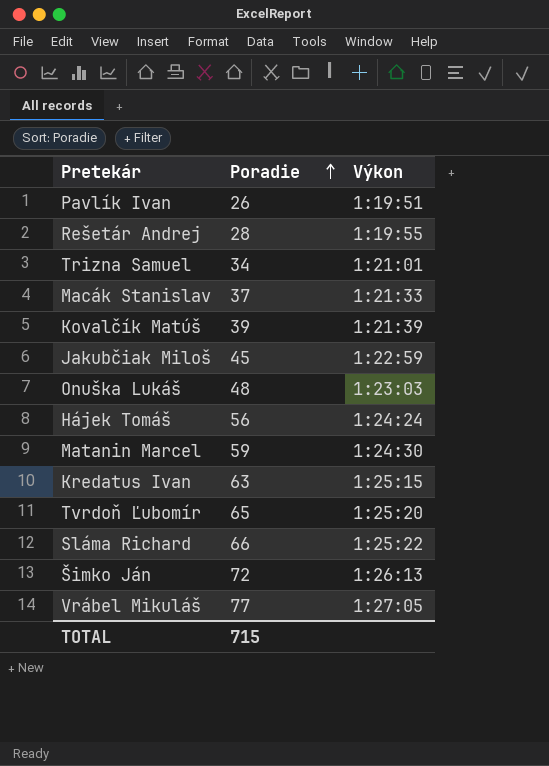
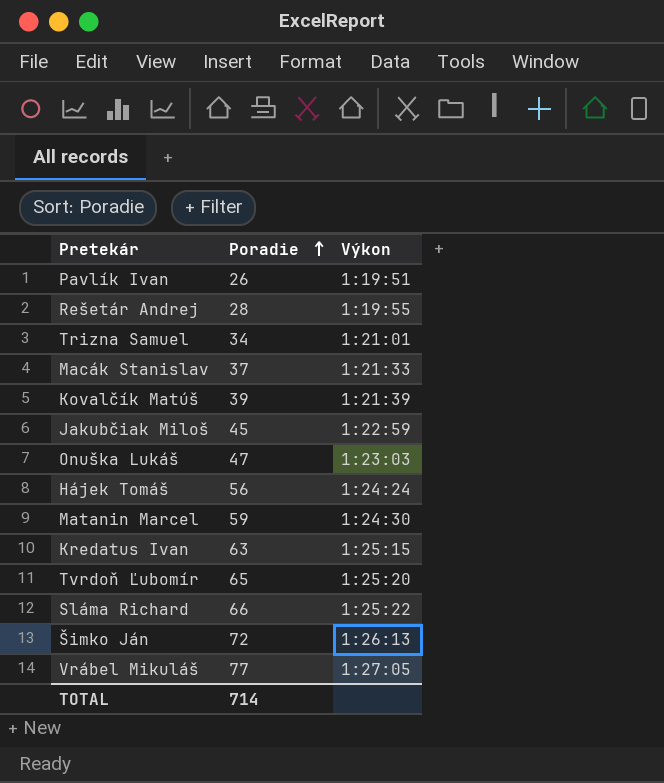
Onuška Lukáš | Poradie: 48 -> 47
TOTAL | Poradie: 715 -> 714

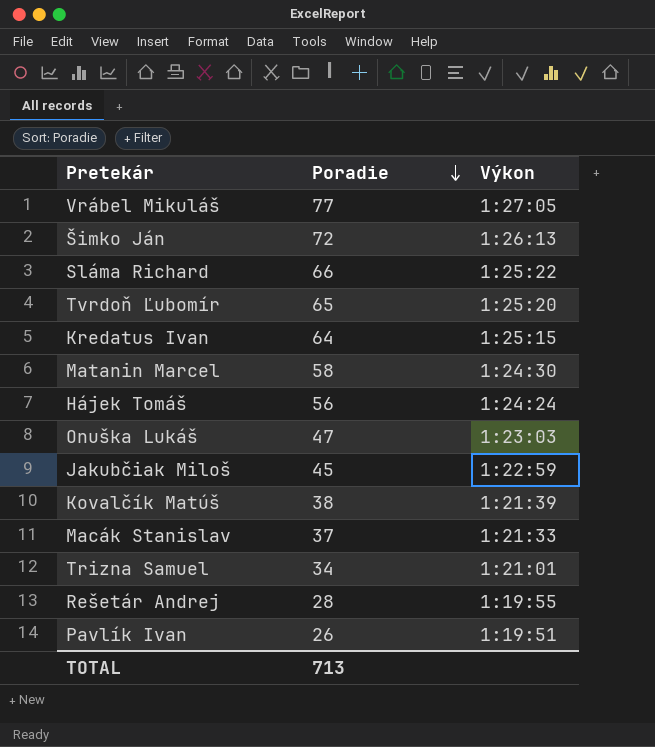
row order: Poradie ascending -> Poradie descending
Kredatus Ivan | Poradie: 63 -> 64
Matanin Marcel | Poradie: 59 -> 58
Kovalčík Matúš | Poradie: 39 -> 38
TOTAL | Poradie: 714 -> 713

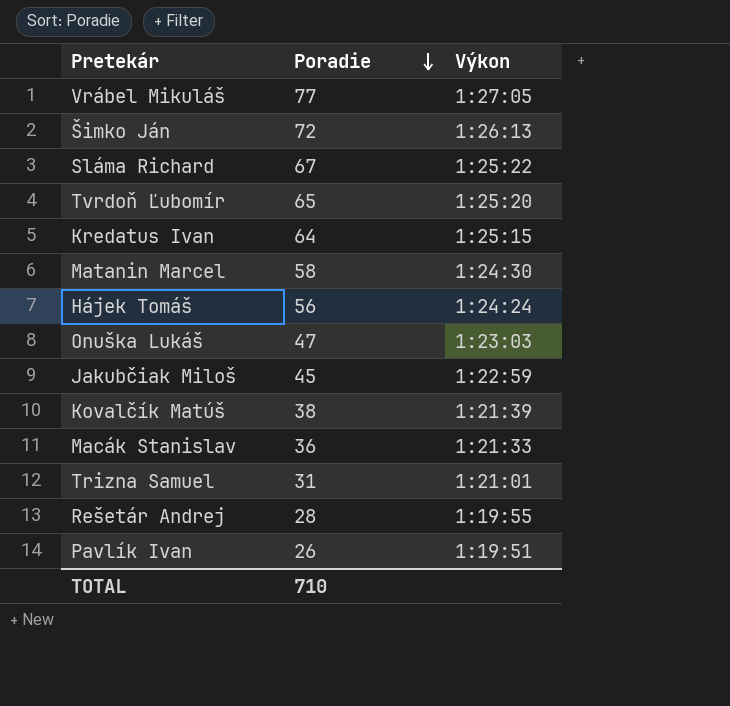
Sláma Richard | Poradie: 66 -> 67
Macák Stanislav | Poradie: 37 -> 36
Trizna Samuel | Poradie: 34 -> 31
TOTAL | Poradie: 713 -> 710

